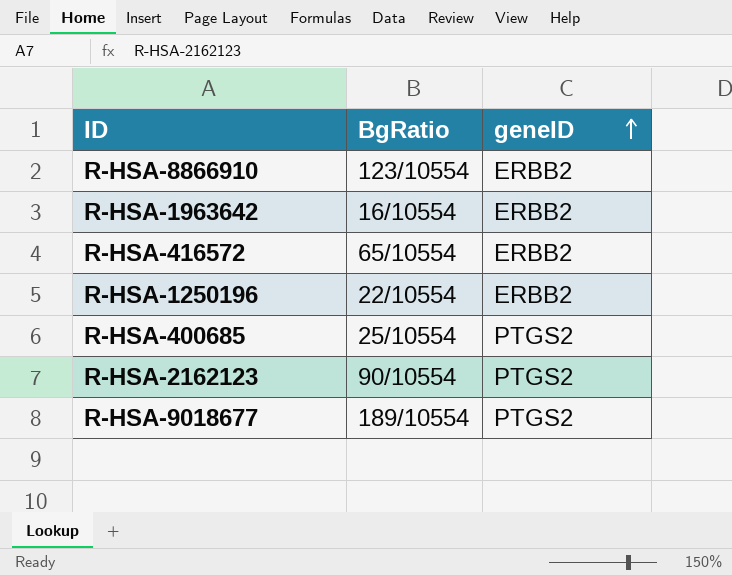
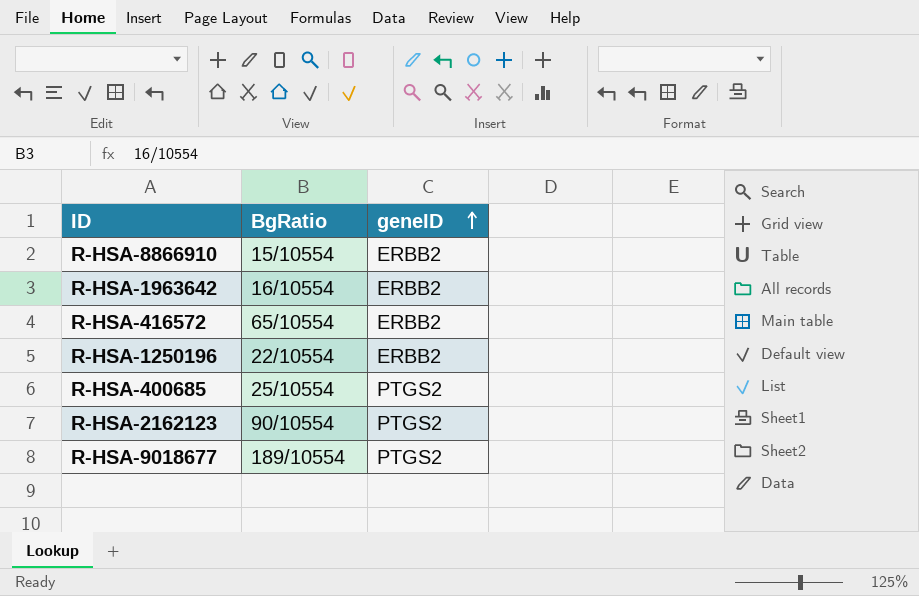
R-HSA-8866910 | BgRatio: 123/10554 -> 15/10554

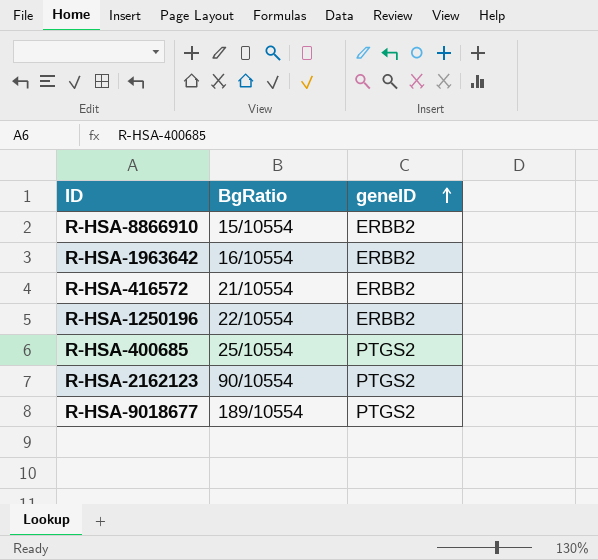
R-HSA-416572 | BgRatio: 65/10554 -> 21/10554

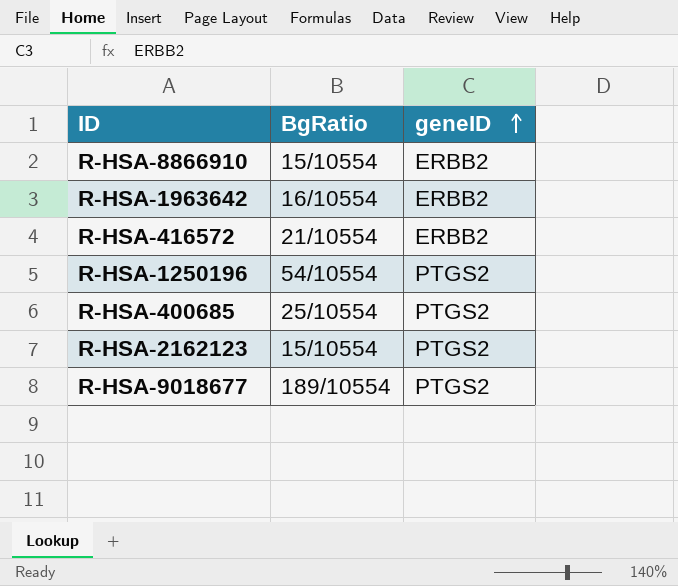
R-HSA-1250196 | BgRatio: 22/10554 -> 54/10554
R-HSA-1250196 | geneID: ERBB2 -> PTGS2
R-HSA-2162123 | BgRatio: 90/10554 -> 15/10554

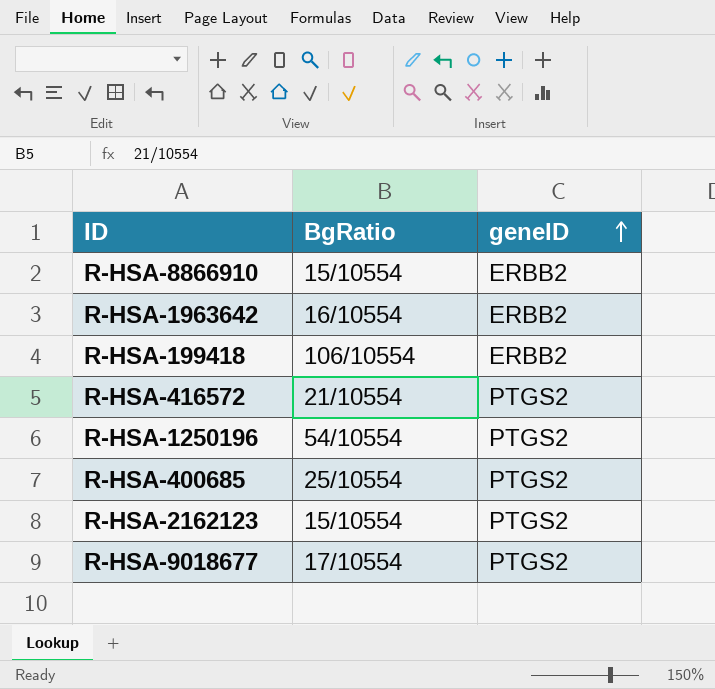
row R-HSA-199418: none -> 106/10554 | ERBB2
R-HSA-416572 | geneID: ERBB2 -> PTGS2
R-HSA-9018677 | BgRatio: 189/10554 -> 17/10554

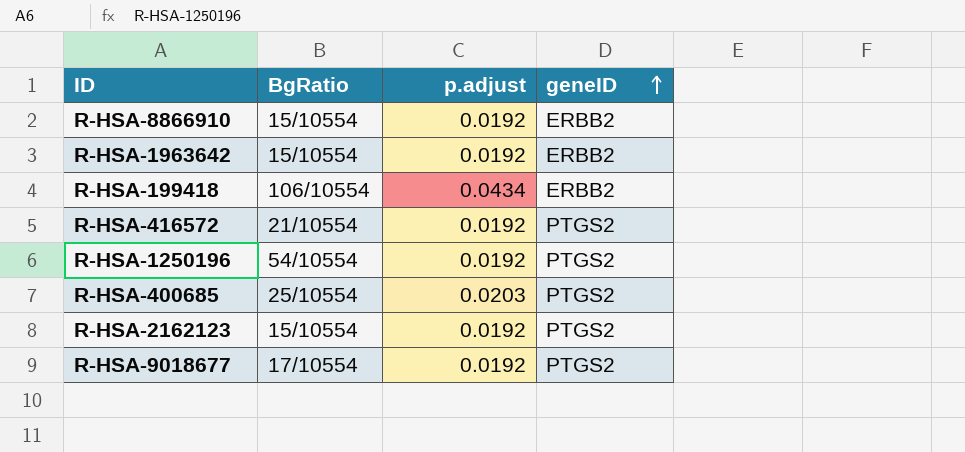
column p.adjust | position: none -> 3
R-HSA-1963642 | BgRatio: 16/10554 -> 15/10554

